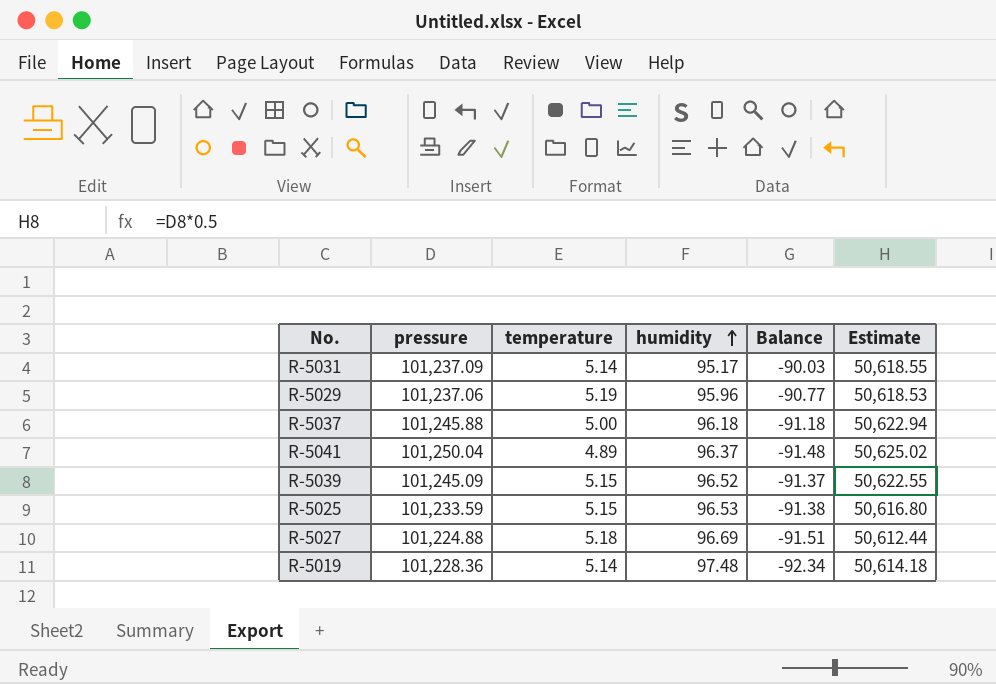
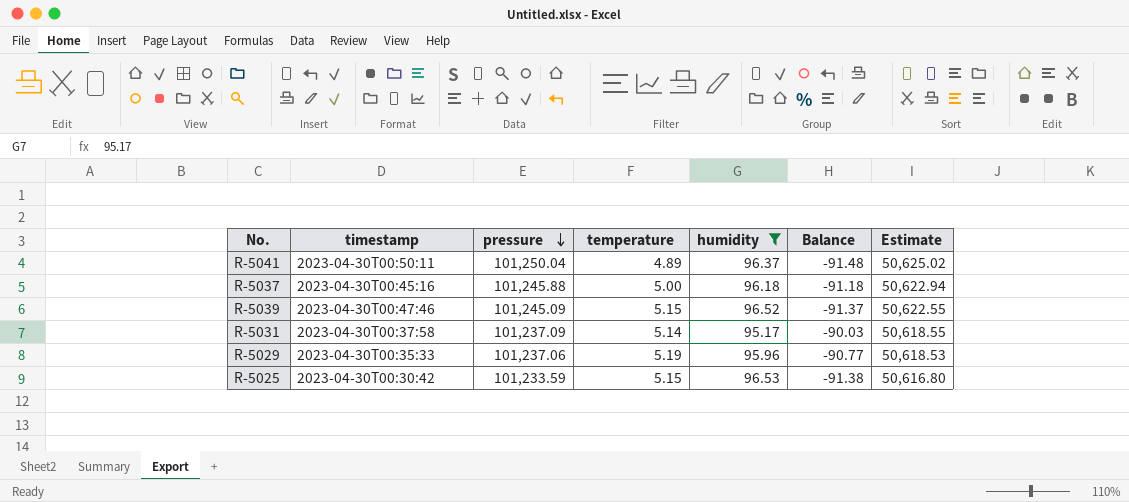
filter: none -> humidity <= 96.53
row order: humidity ascending -> pressure descending
column timestamp | position: none -> 2

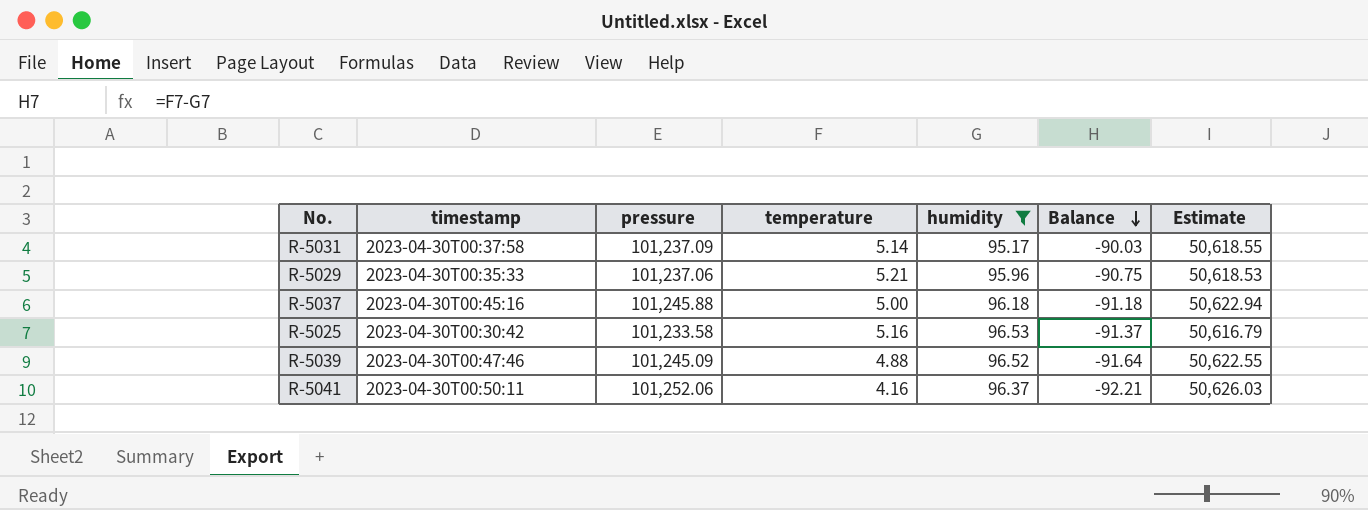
row order: pressure descending -> Balance descending
R-5029 | temperature: 5.19 -> 5.21
R-5029 | Balance: -90.77 -> -90.75
R-5025 | pressure: 101,233.59 -> 101,233.58
R-5025 | temperature: 5.15 -> 5.16
R-5025 | Balance: -91.38 -> -91.37
R-5025 | Estimate: 50,616.80 -> 50,616.79
R-5039 | temperature: 5.15 -> 4.88
R-5039 | Balance: -91.37 -> -91.64
R-5041 | pressure: 101,250.04 -> 101,252.06
R-5041 | temperature: 4.89 -> 4.16
R-5041 | Balance: -91.48 -> -92.21
R-5041 | Estimate: 50,625.02 -> 50,626.03

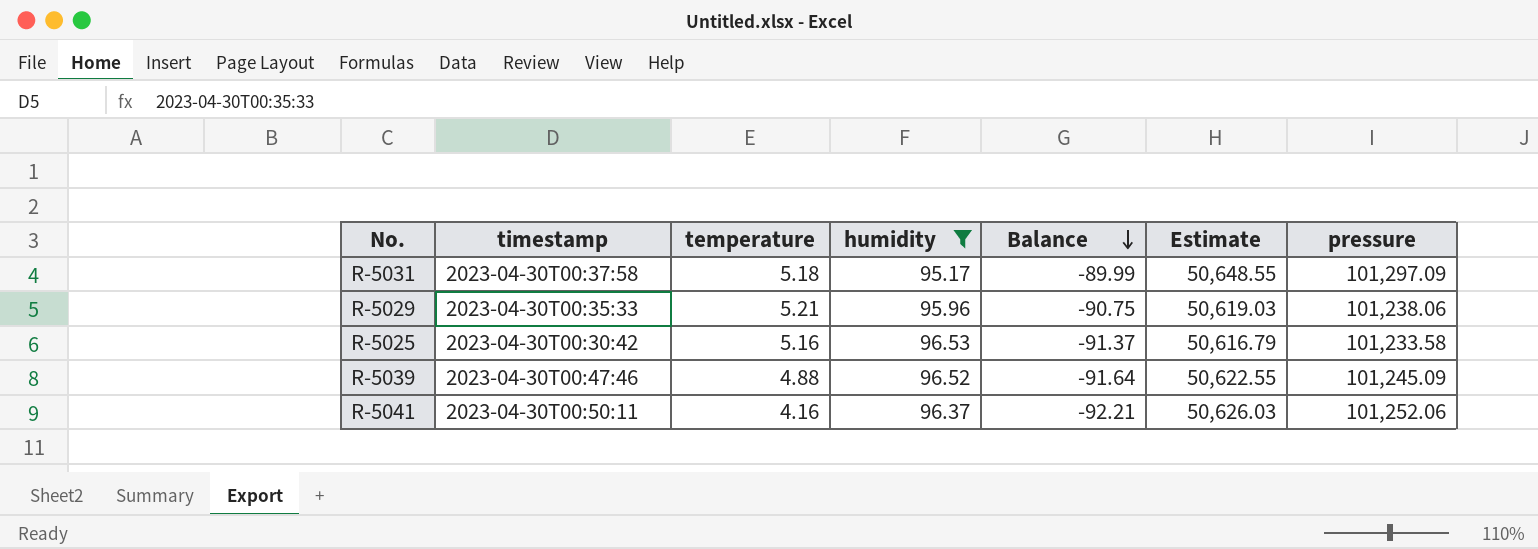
column pressure | position: 3 -> 7
row R-5037: 2023-04-30T00:45:16 | 101,245.88 | 5.00 | 96.18 | -91.18 | 50,622.94 -> none
R-5031 | temperature: 5.14 -> 5.18
R-5031 | Balance: -90.03 -> -89.99
R-5031 | Estimate: 50,618.55 -> 50,648.55
R-5031 | pressure: 101,237.09 -> 101,297.09
R-5029 | Estimate: 50,618.53 -> 50,619.03
R-5029 | pressure: 101,237.06 -> 101,238.06

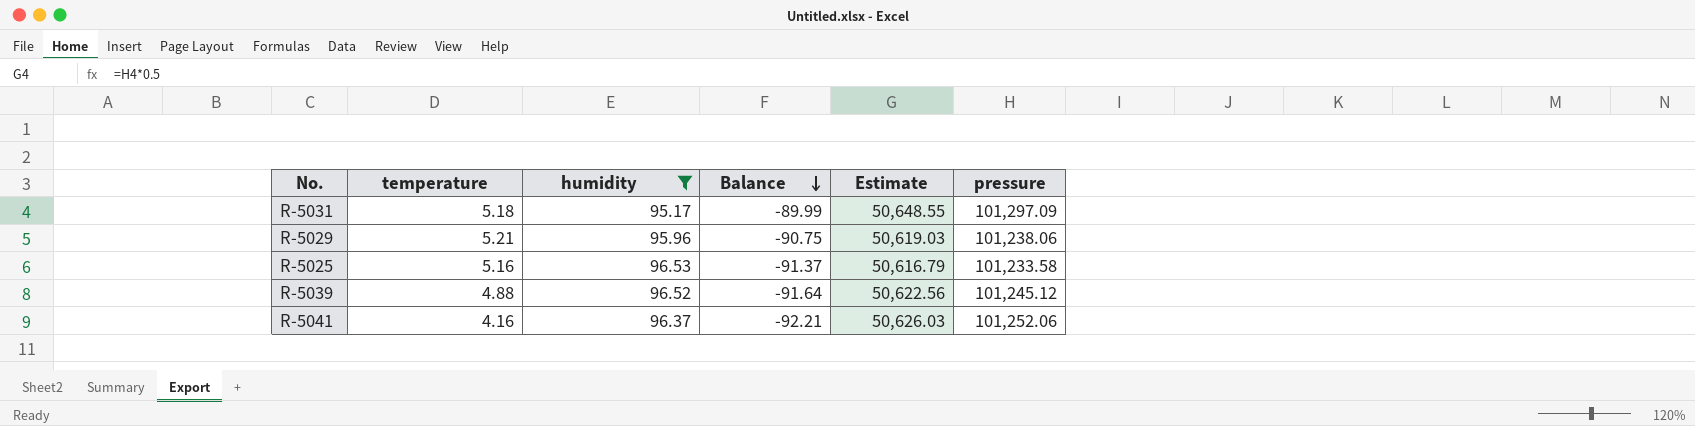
column timestamp | position: 2 -> none
R-5039 | Estimate: 50,622.55 -> 50,622.56
R-5039 | pressure: 101,245.09 -> 101,245.12

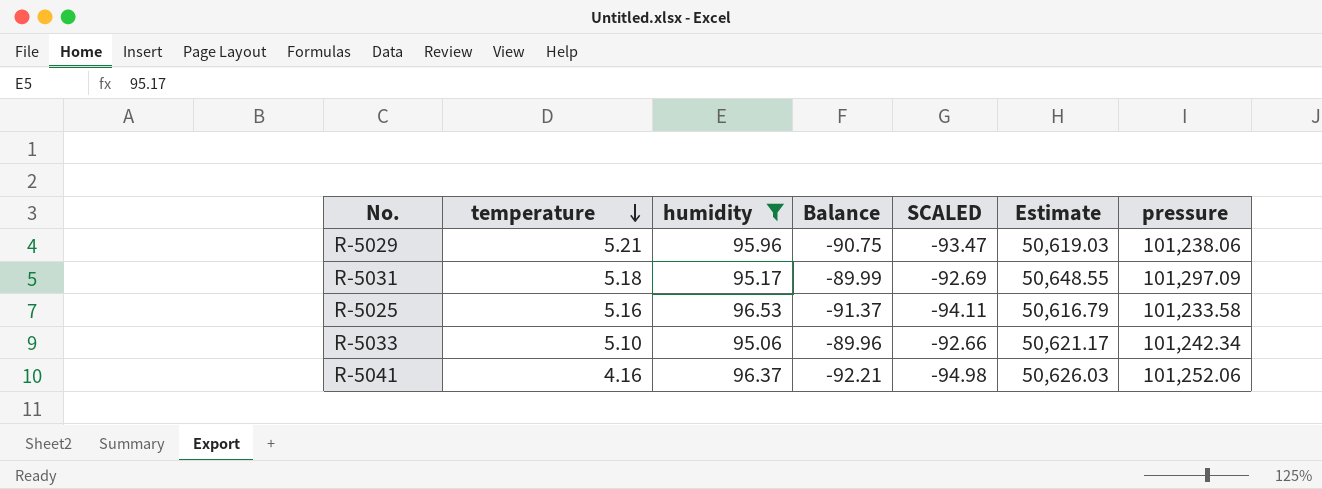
row order: Balance descending -> temperature descending
column SCALED | formula: none -> [Balance] * 1.03
row R-5039: 4.88 | 96.52 | -91.64 | 50,622.56 | 101,245.12 -> none
row R-5033: none -> 5.10 | 95.06 | -89.96 | -92.66 | 50,621.17 | 101,242.34

